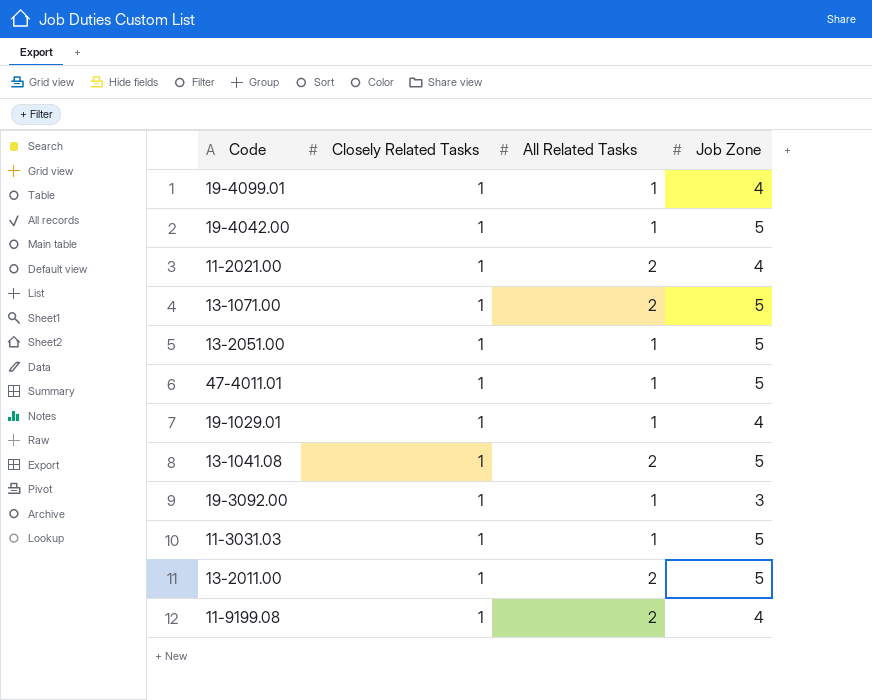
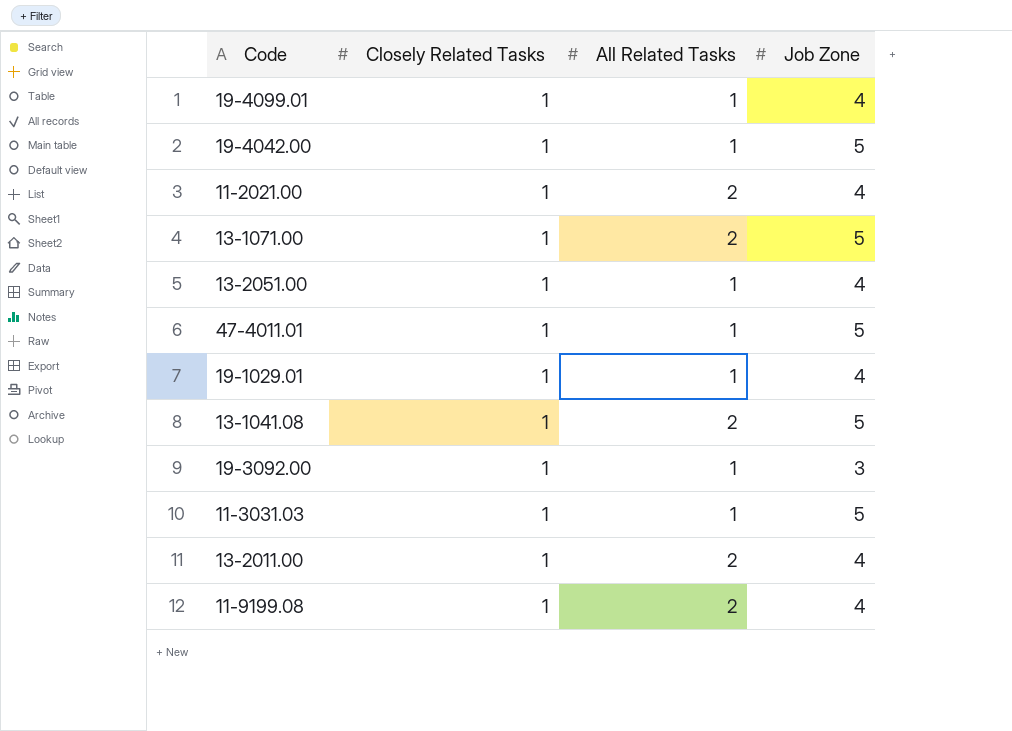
13-2051.00 | Job Zone: 5 -> 4
13-2011.00 | Job Zone: 5 -> 4

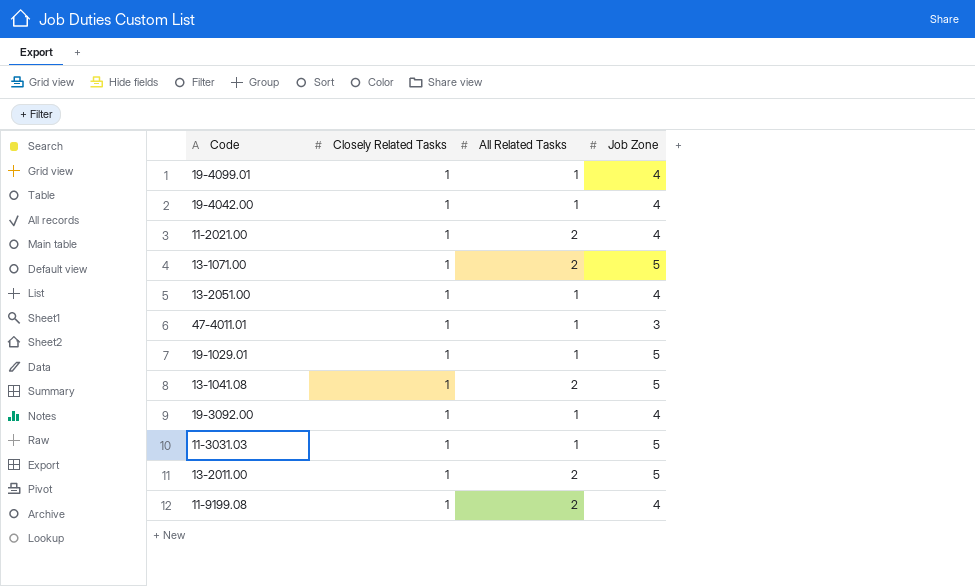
19-4042.00 | Job Zone: 5 -> 4
47-4011.01 | Job Zone: 5 -> 3
19-1029.01 | Job Zone: 4 -> 5
19-3092.00 | Job Zone: 3 -> 4
13-2011.00 | Job Zone: 4 -> 5

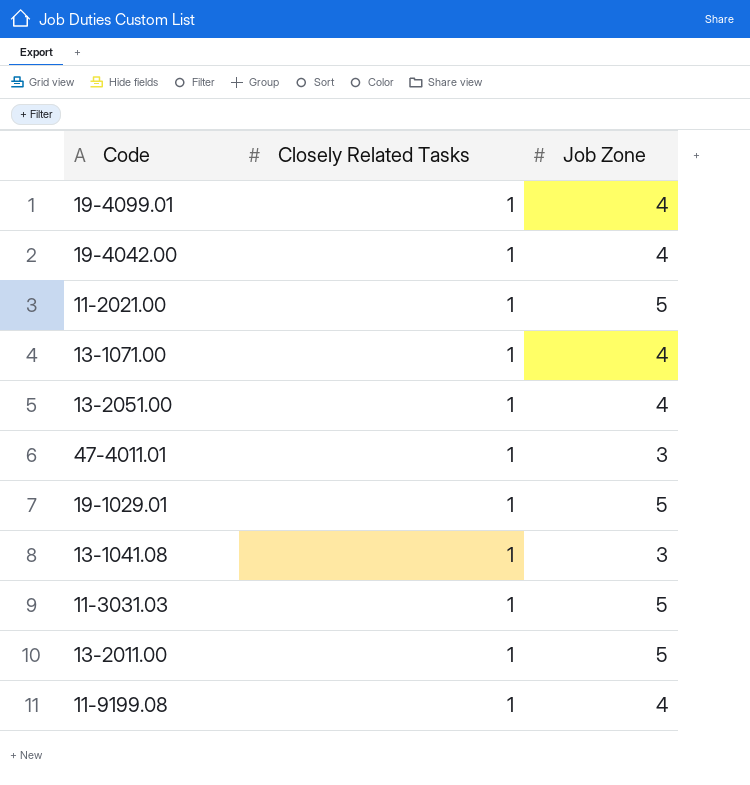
column All Related Tasks | position: 3 -> none
row 19-3092.00: 1 | 1 | 4 -> none
11-2021.00 | Job Zone: 4 -> 5
13-1071.00 | Job Zone: 5 -> 4
13-1041.08 | Job Zone: 5 -> 3

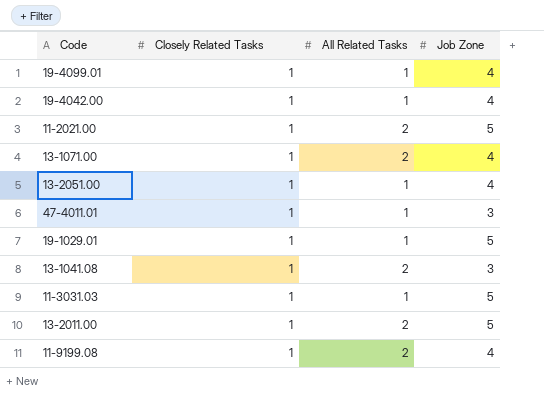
column All Related Tasks | position: none -> 3

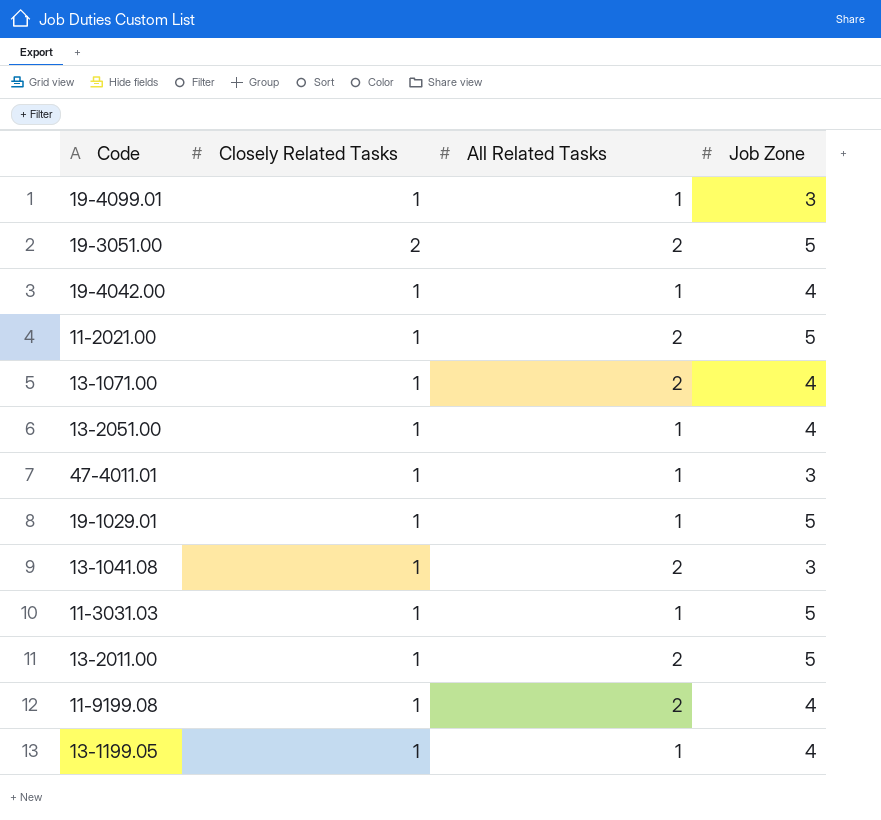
19-4099.01 | Job Zone: 4 -> 3
row 19-3051.00: none -> 2 | 2 | 5
row 13-1199.05: none -> 1 | 1 | 4

